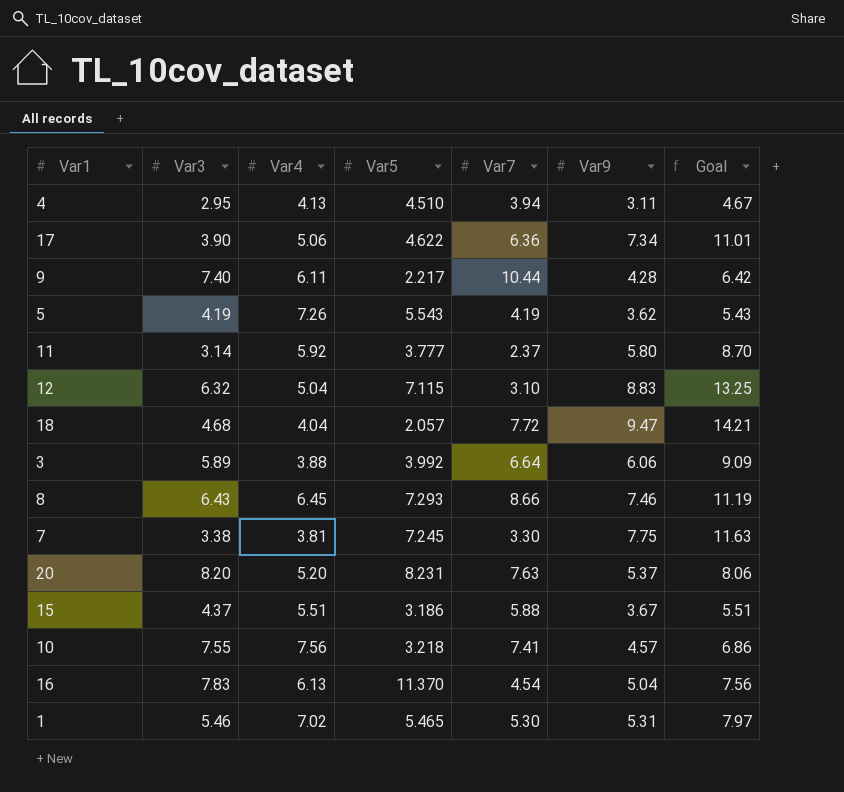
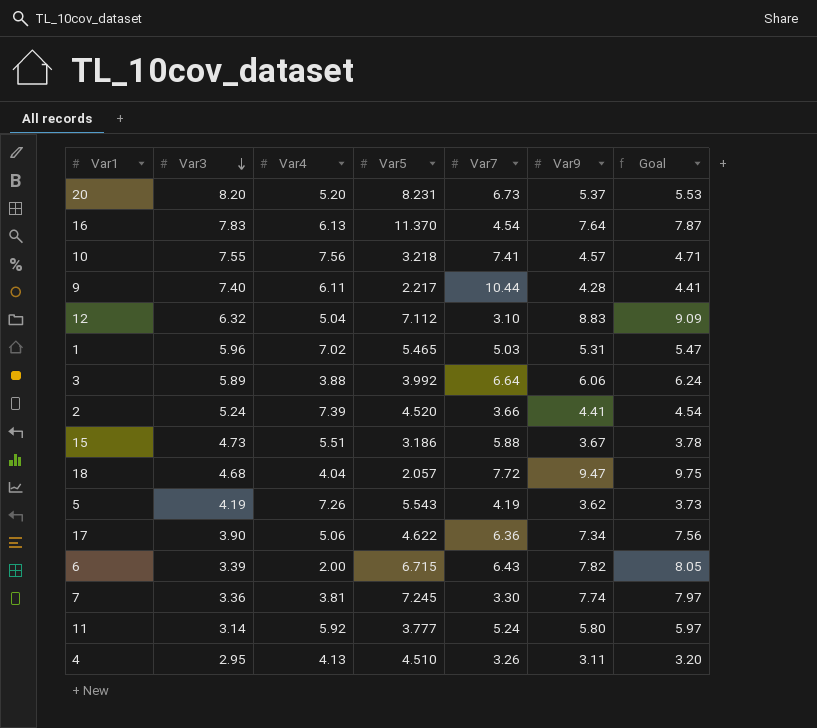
row order: none -> Var3 descending
column Goal | formula: [Var9] * 1.5 -> [Var9] * 1.03
row 8: 6.43 | 6.45 | 7.293 | 8.66 | 7.46 | 11.19 -> none
20 | Var7: 7.63 -> 6.73
16 | Var9: 5.04 -> 7.64
12 | Var5: 7.115 -> 7.112
1 | Var3: 5.46 -> 5.96
1 | Var7: 5.30 -> 5.03
row 2: none -> 5.24 | 7.39 | 4.520 | 3.66 | 4.41 | 4.54
15 | Var3: 4.37 -> 4.73
row 6: none -> 3.39 | 2.00 | 6.715 | 6.43 | 7.82 | 8.05
7 | Var3: 3.38 -> 3.36
7 | Var9: 7.75 -> 7.74
11 | Var7: 2.37 -> 5.24
4 | Var7: 3.94 -> 3.26

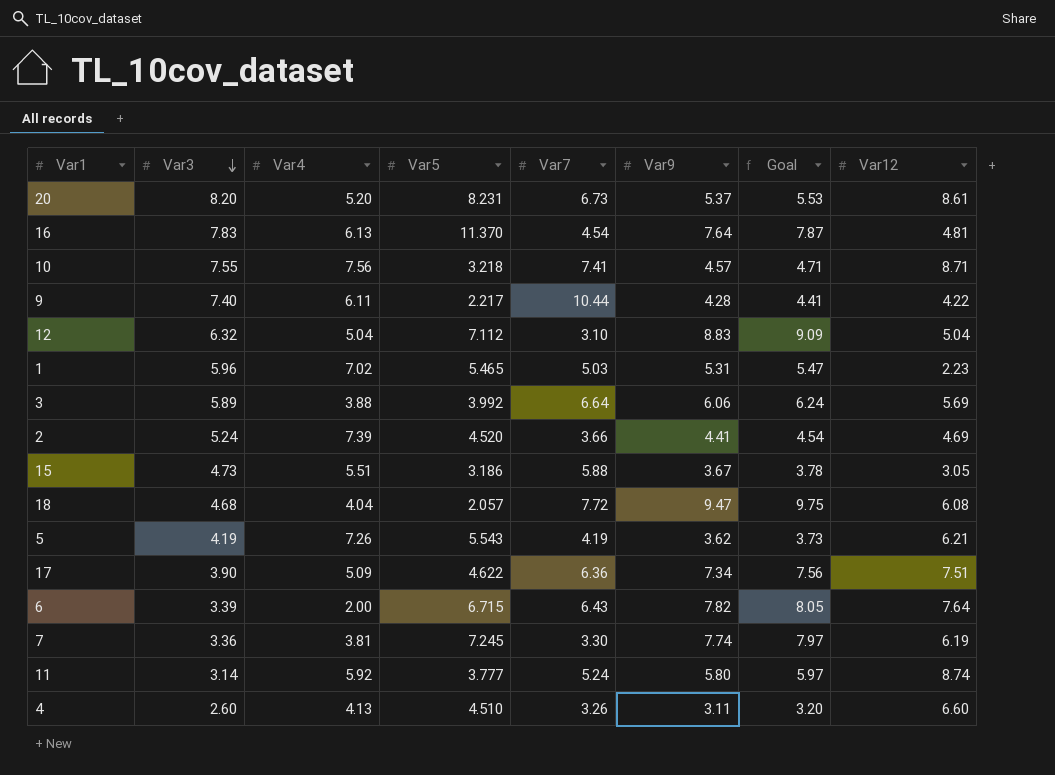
column Var12 | position: none -> 8
17 | Var4: 5.06 -> 5.09
4 | Var3: 2.95 -> 2.60

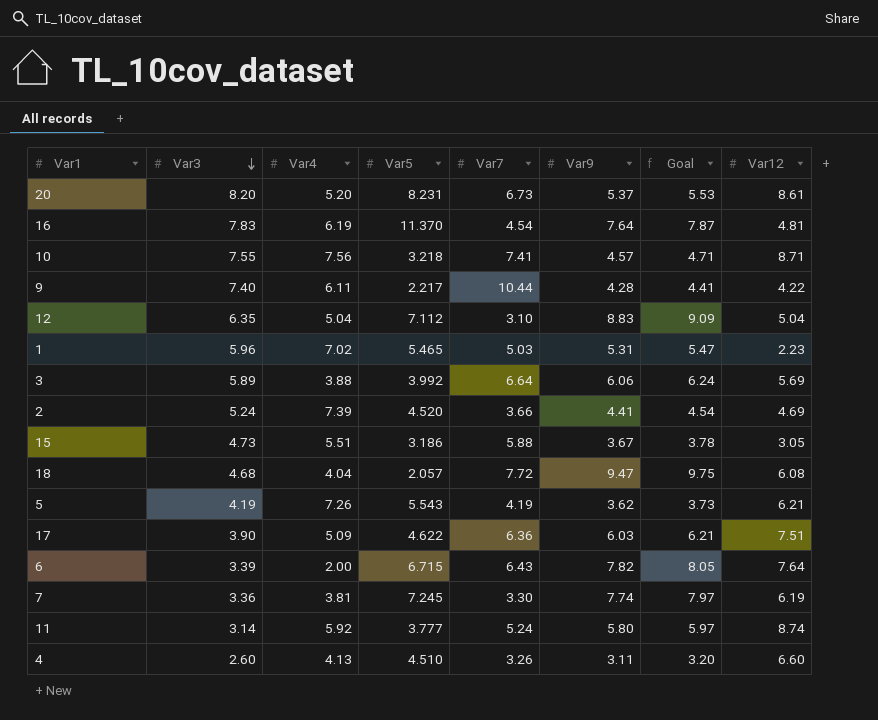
16 | Var4: 6.13 -> 6.19
12 | Var3: 6.32 -> 6.35
17 | Var9: 7.34 -> 6.03
17 | Goal: 7.56 -> 6.21

